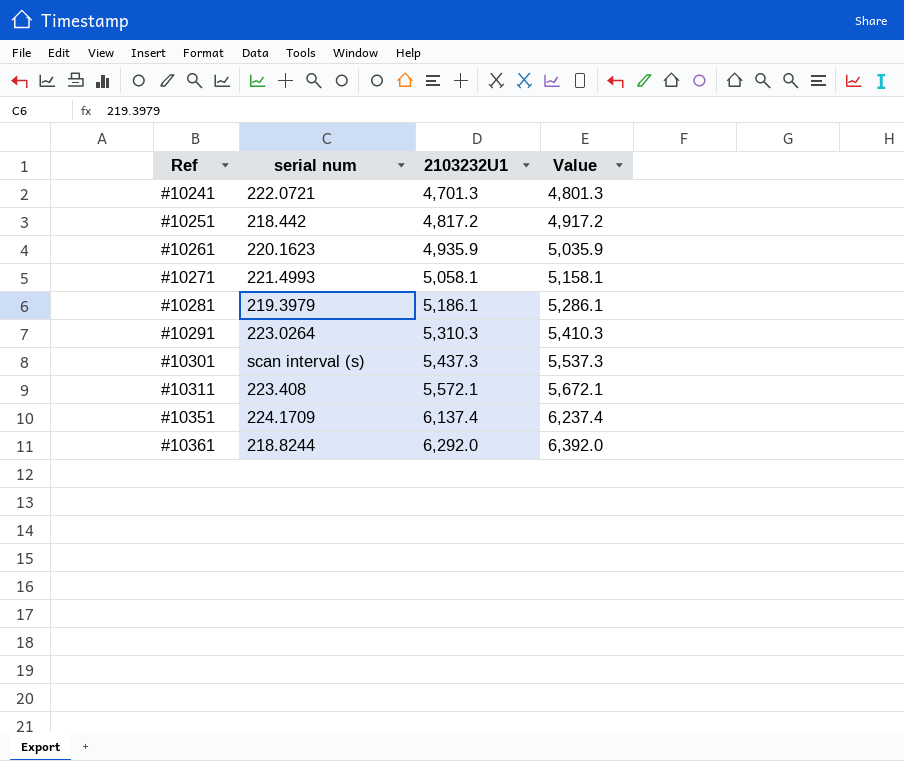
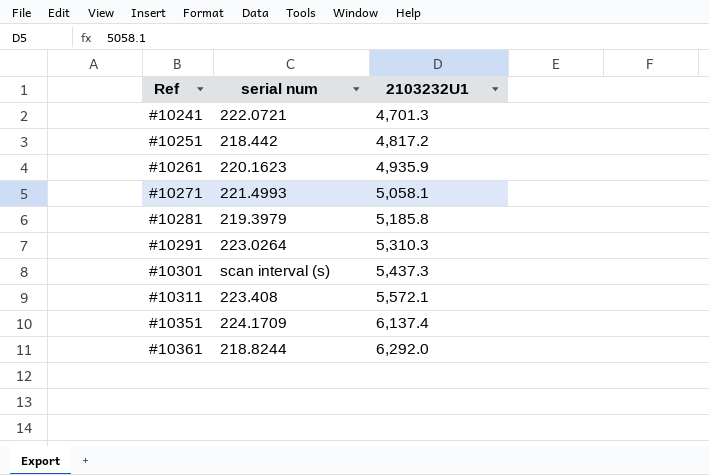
column Value | formula: [2103232U1] + 100 -> none
#10281 | 2103232U1: 5,186.1 -> 5,185.8

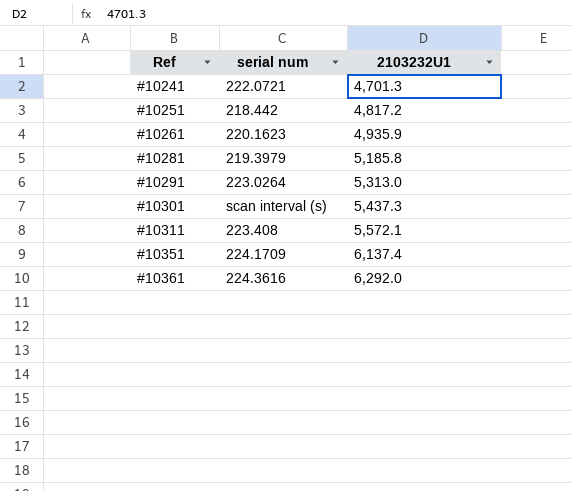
row #10271: 221.4993 | 5,058.1 -> none
#10291 | 2103232U1: 5,310.3 -> 5,313.0
#10361 | serial num: 218.8244 -> 224.3616

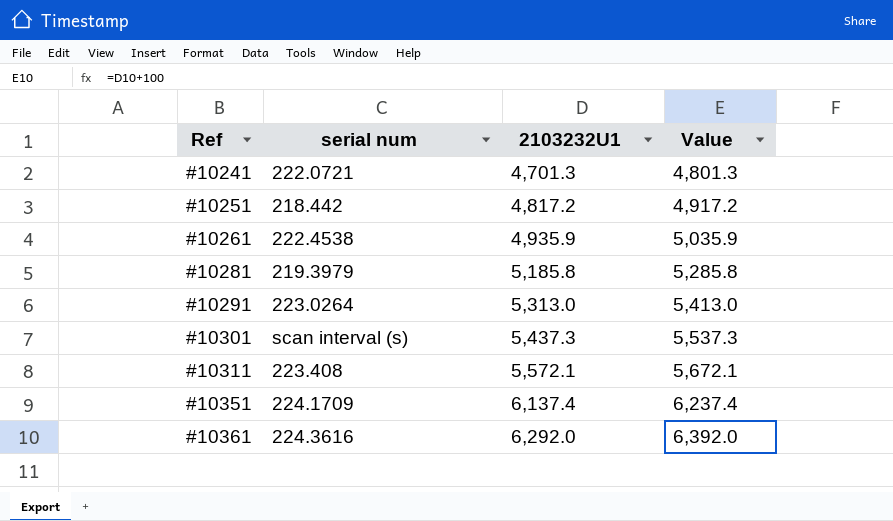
column Value | formula: none -> [2103232U1] + 100
#10261 | serial num: 220.1623 -> 222.4538

